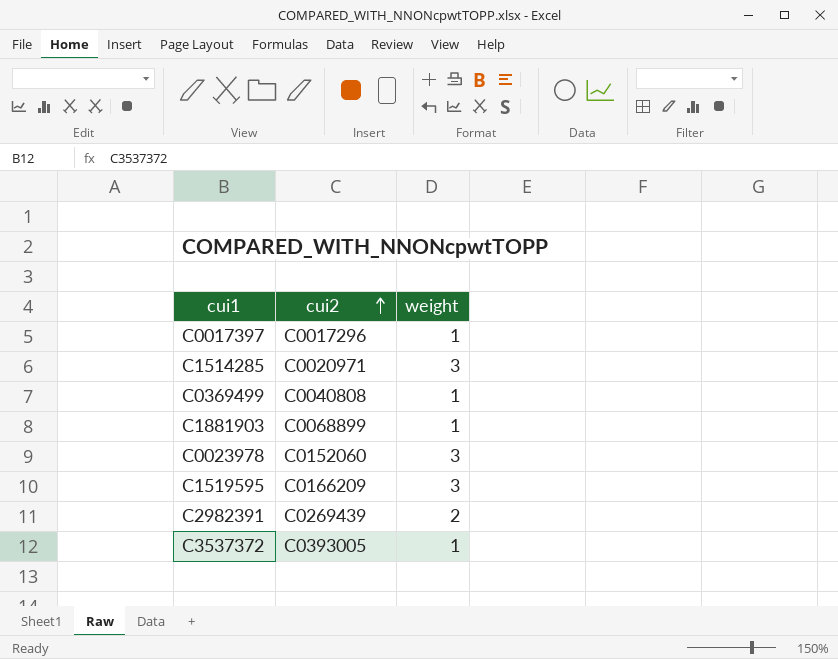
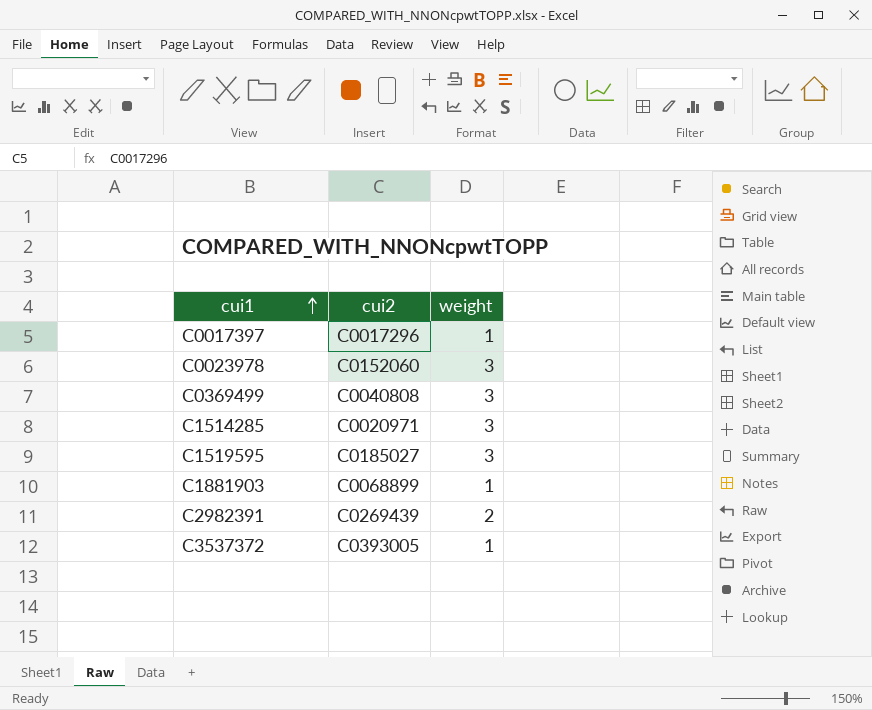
row order: cui2 ascending -> cui1 ascending
C0369499 | weight: 1 -> 3
C1519595 | cui2: C0166209 -> C0185027

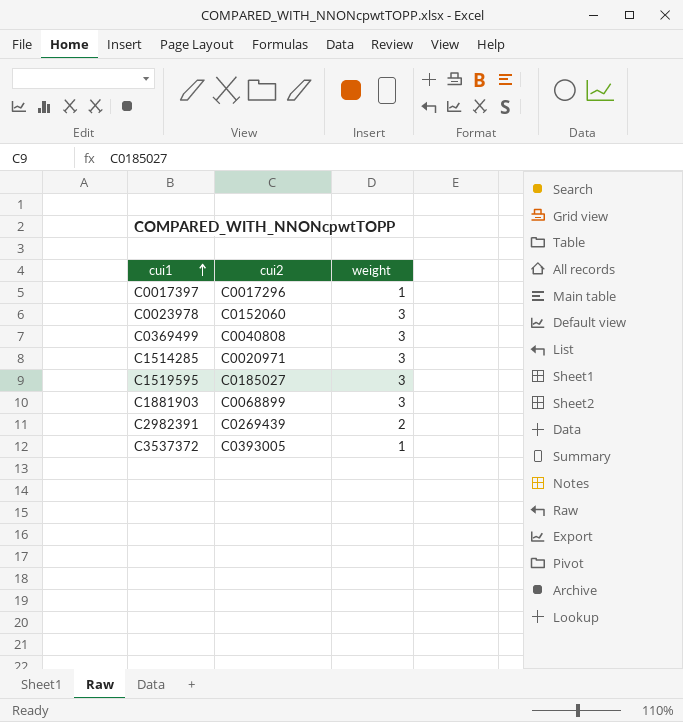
C1881903 | weight: 1 -> 3

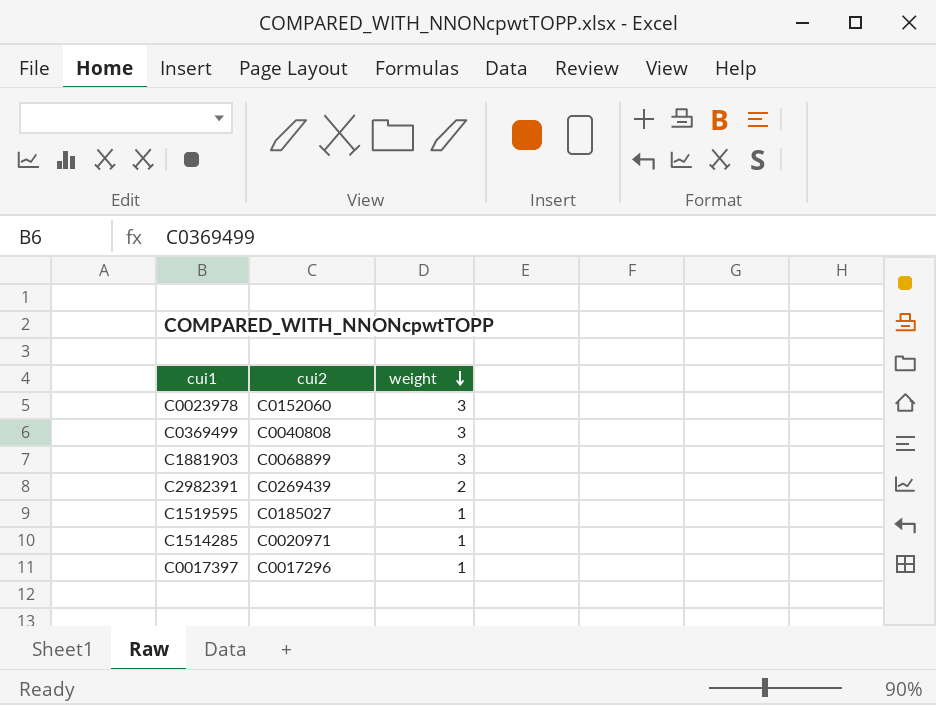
row order: cui1 ascending -> weight descending
row C3537372: C0393005 | 1 -> none
C1519595 | weight: 3 -> 1
C1514285 | weight: 3 -> 1

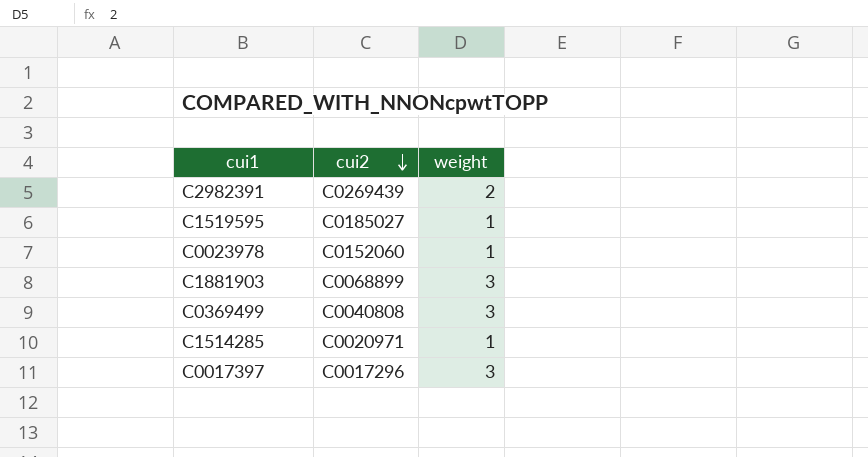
row order: weight descending -> cui2 descending
C0023978 | weight: 3 -> 1
C0017397 | weight: 1 -> 3

